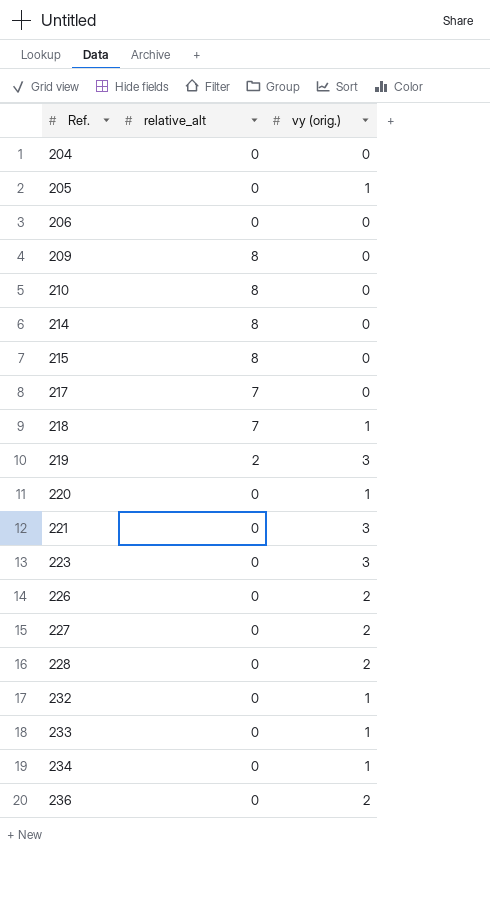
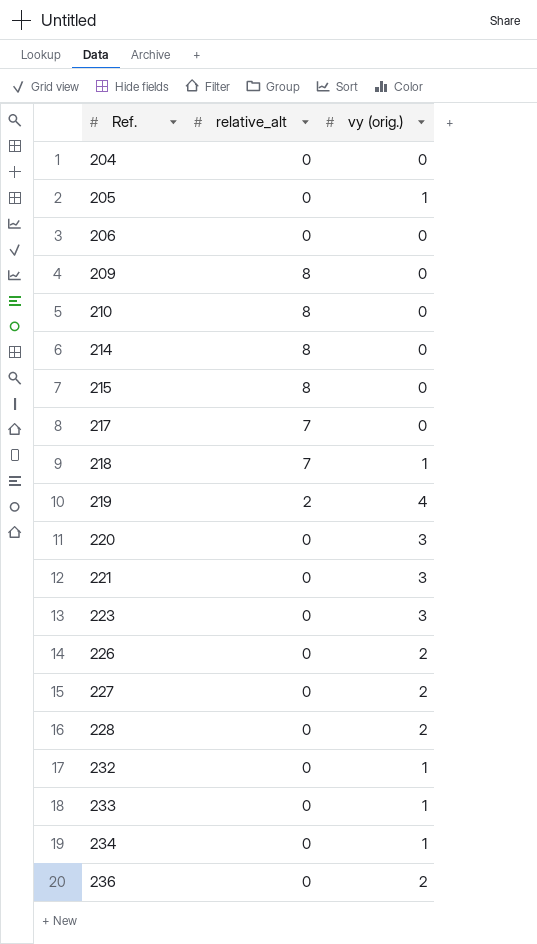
219 | vy (orig.): 3 -> 4
220 | vy (orig.): 1 -> 3

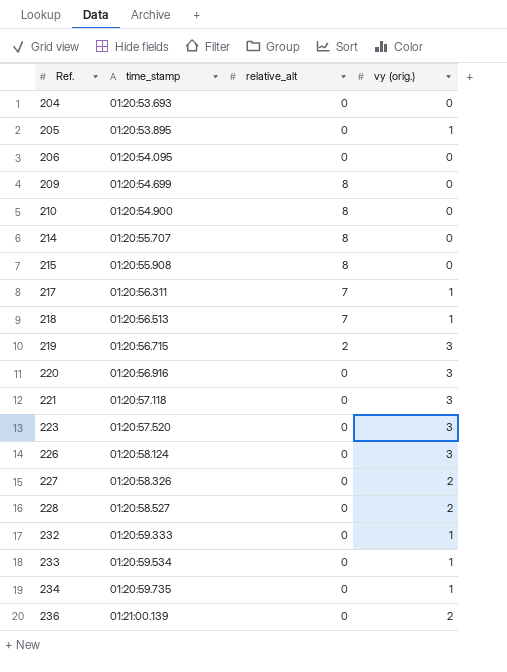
column time_stamp | position: none -> 2
217 | vy (orig.): 0 -> 1
219 | vy (orig.): 4 -> 3
226 | vy (orig.): 2 -> 3

